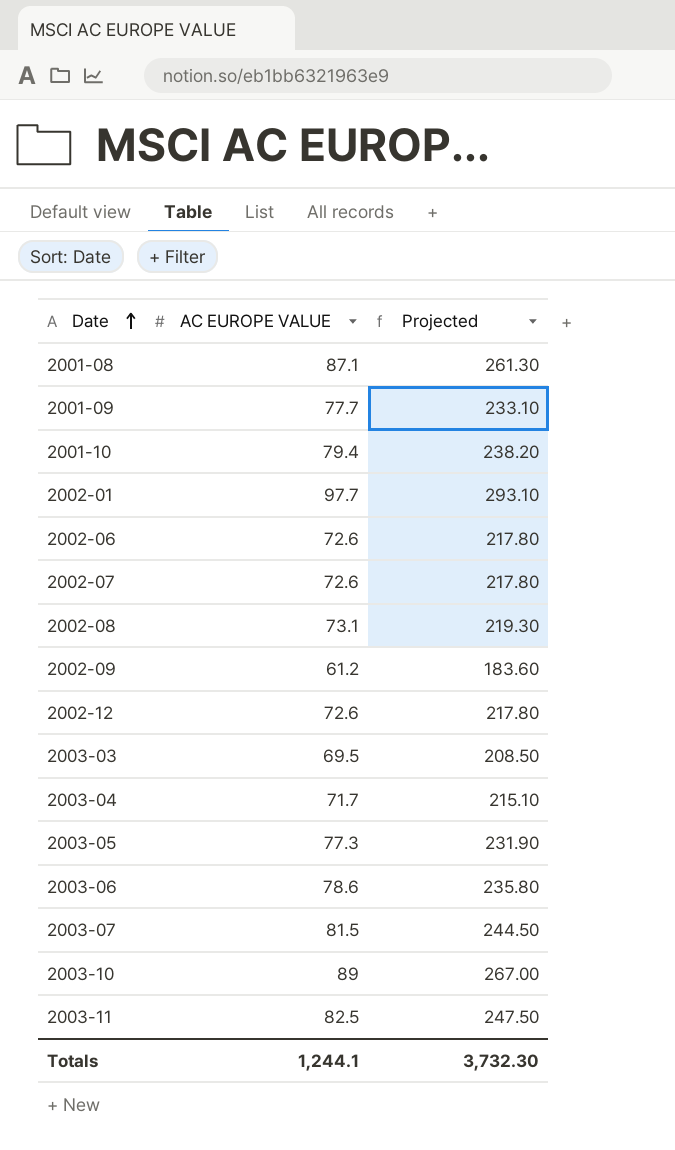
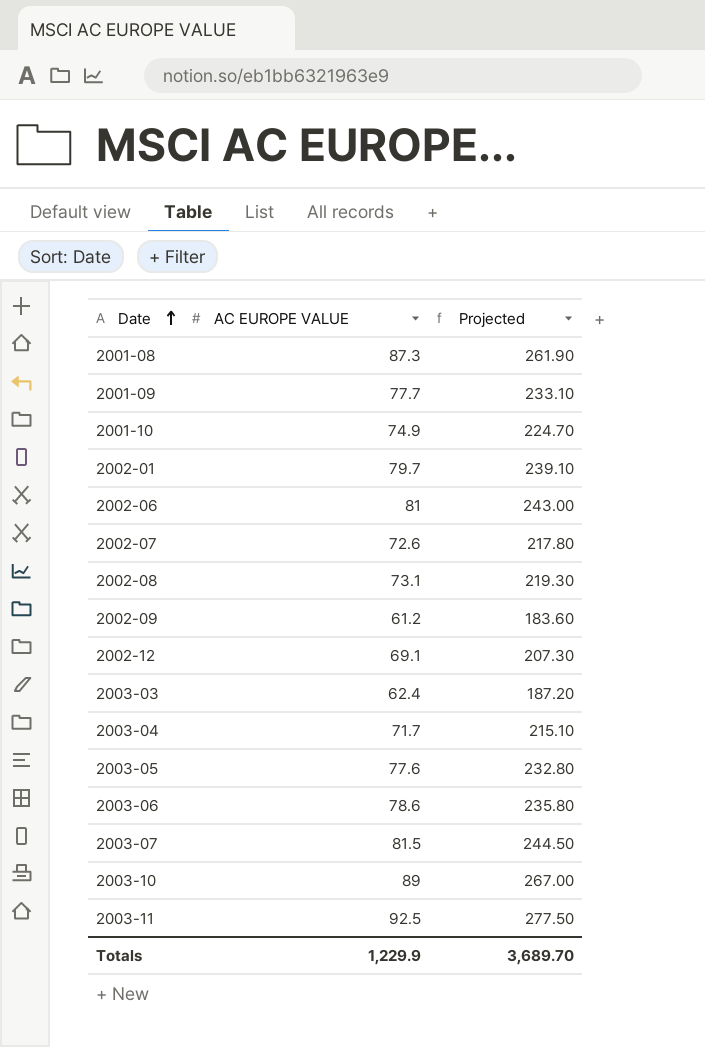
2001-08 | AC EUROPE VALUE: 87.1 -> 87.3
2001-08 | Projected: 261.30 -> 261.90
2001-10 | AC EUROPE VALUE: 79.4 -> 74.9
2001-10 | Projected: 238.20 -> 224.70
2002-01 | AC EUROPE VALUE: 97.7 -> 79.7
2002-01 | Projected: 293.10 -> 239.10
2002-06 | AC EUROPE VALUE: 72.6 -> 81
2002-06 | Projected: 217.80 -> 243.00
2002-12 | AC EUROPE VALUE: 72.6 -> 69.1
2002-12 | Projected: 217.80 -> 207.30
2003-03 | AC EUROPE VALUE: 69.5 -> 62.4
2003-03 | Projected: 208.50 -> 187.20
2003-05 | AC EUROPE VALUE: 77.3 -> 77.6
2003-05 | Projected: 231.90 -> 232.80
2003-11 | AC EUROPE VALUE: 82.5 -> 92.5
2003-11 | Projected: 247.50 -> 277.50
Totals | AC EUROPE VALUE: 1,244.1 -> 1,229.9
Totals | Projected: 3,732.30 -> 3,689.70

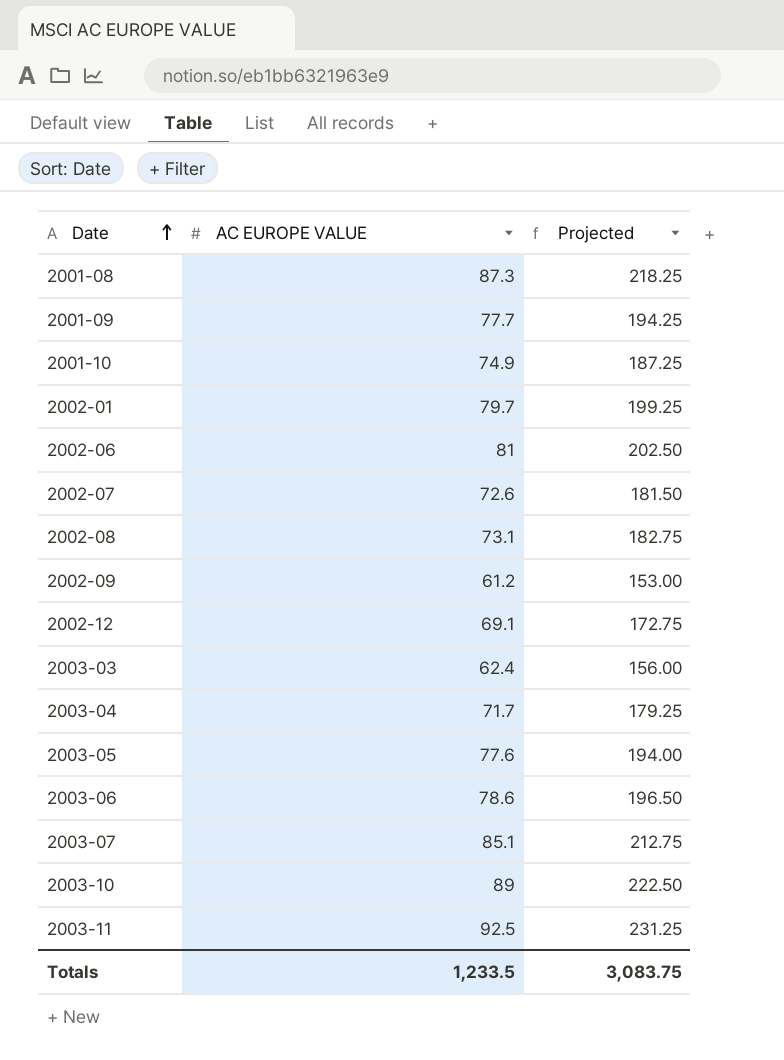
column Projected | formula: [AC EUROPE VALUE] * 3 -> [AC EUROPE VALUE] * 2.5
2003-07 | AC EUROPE VALUE: 81.5 -> 85.1
Totals | AC EUROPE VALUE: 1,229.9 -> 1,233.5
Totals | Projected: 3,689.70 -> 3,083.75

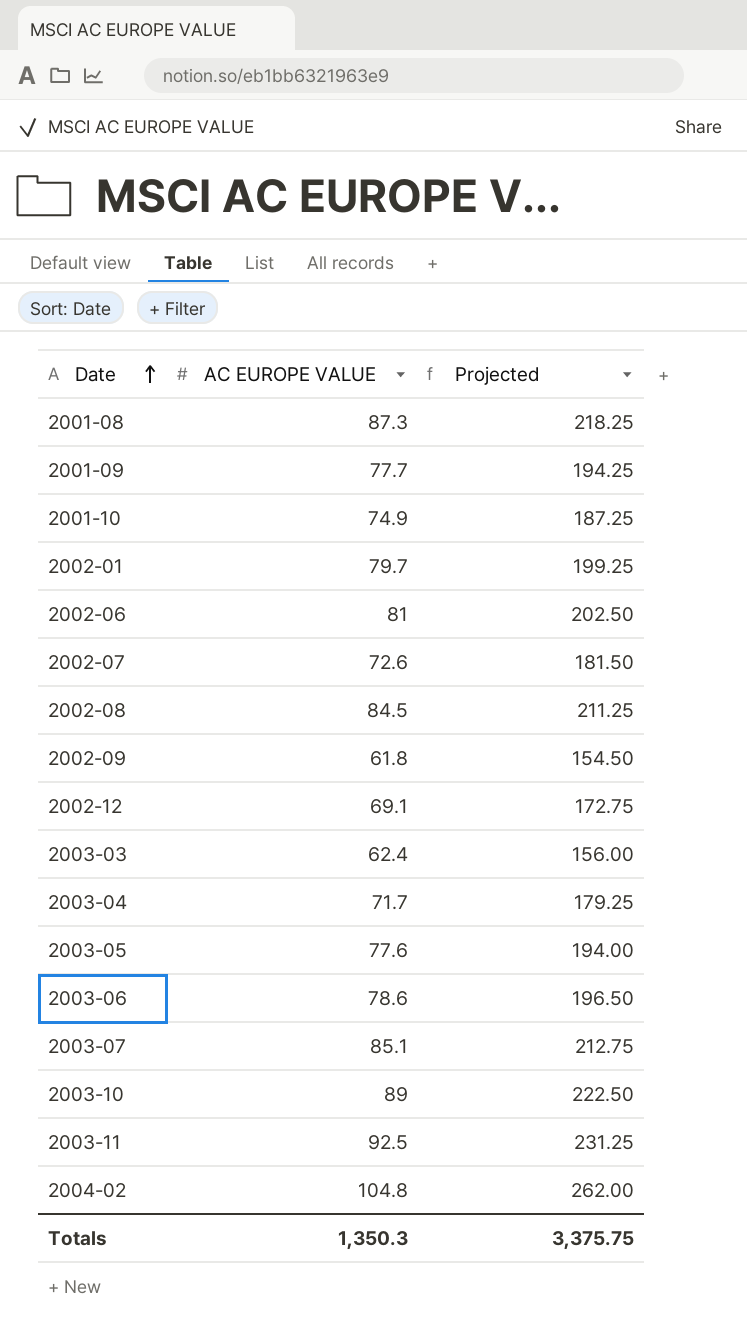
2002-08 | AC EUROPE VALUE: 73.1 -> 84.5
2002-08 | Projected: 182.75 -> 211.25
2002-09 | AC EUROPE VALUE: 61.2 -> 61.8
2002-09 | Projected: 153.00 -> 154.50
row 2004-02: none -> 104.8 | 262.00
Totals | AC EUROPE VALUE: 1,233.5 -> 1,350.3
Totals | Projected: 3,083.75 -> 3,375.75

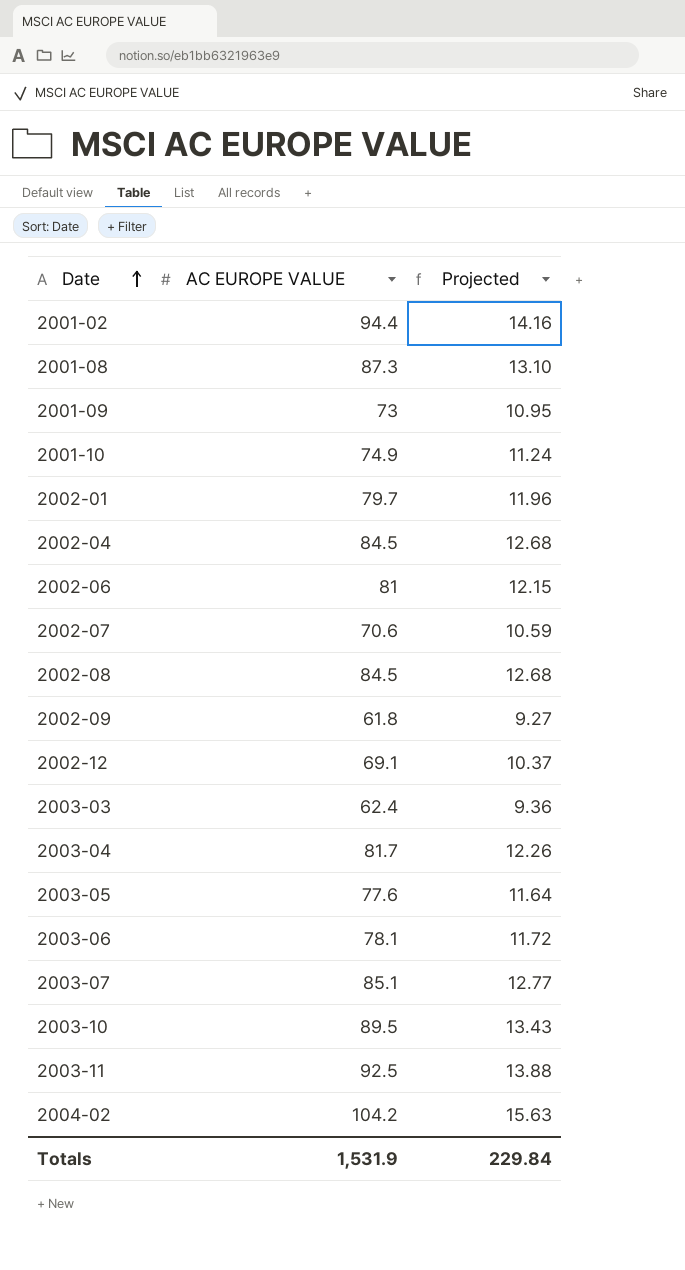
column Projected | formula: [AC EUROPE VALUE] * 2.5 -> [AC EUROPE VALUE] * 0.15
row 2001-02: none -> 94.4 | 14.16
2001-09 | AC EUROPE VALUE: 77.7 -> 73
row 2002-04: none -> 84.5 | 12.68
2002-07 | AC EUROPE VALUE: 72.6 -> 70.6
2003-04 | AC EUROPE VALUE: 71.7 -> 81.7
2003-06 | AC EUROPE VALUE: 78.6 -> 78.1
2003-10 | AC EUROPE VALUE: 89 -> 89.5
2004-02 | AC EUROPE VALUE: 104.8 -> 104.2
Totals | AC EUROPE VALUE: 1,350.3 -> 1,531.9
Totals | Projected: 3,375.75 -> 229.84

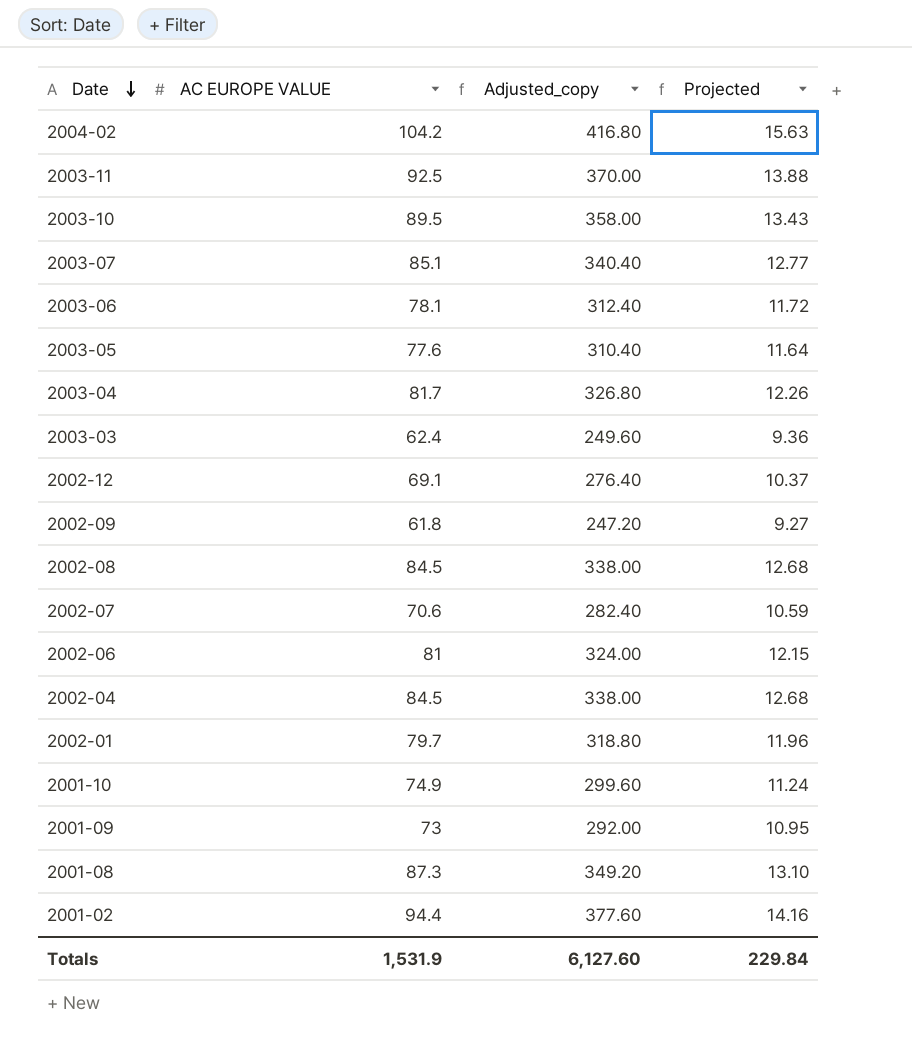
row order: Date ascending -> Date descending
column Adjusted_copy | formula: none -> [AC EUROPE VALUE] * 4

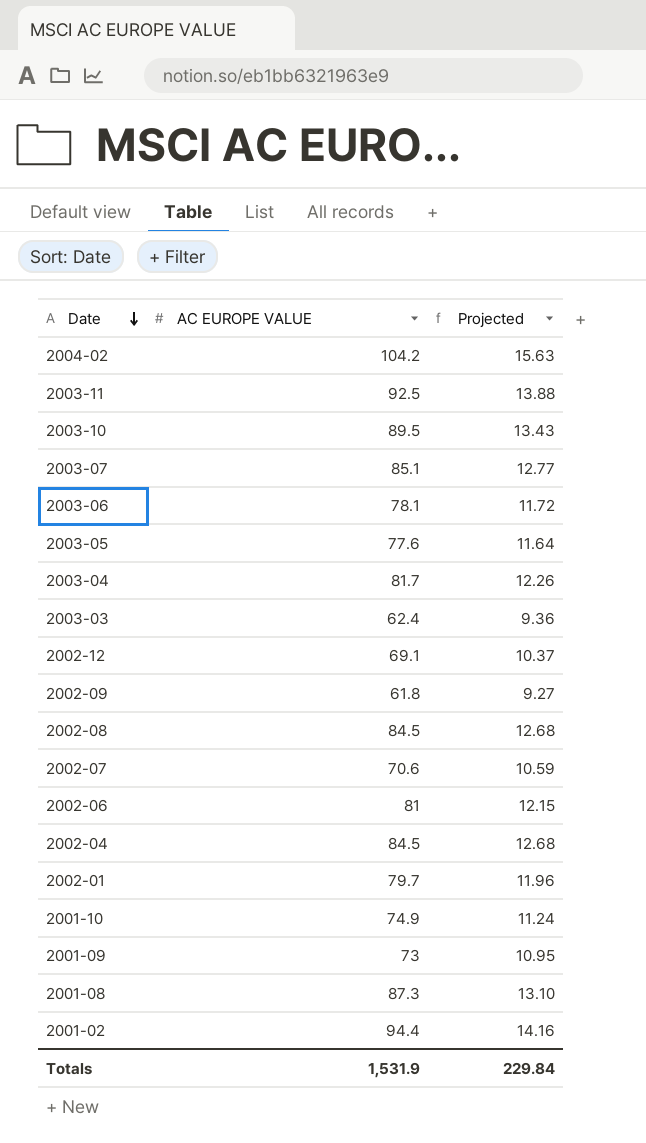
column Adjusted_copy | formula: [AC EUROPE VALUE] * 4 -> none

